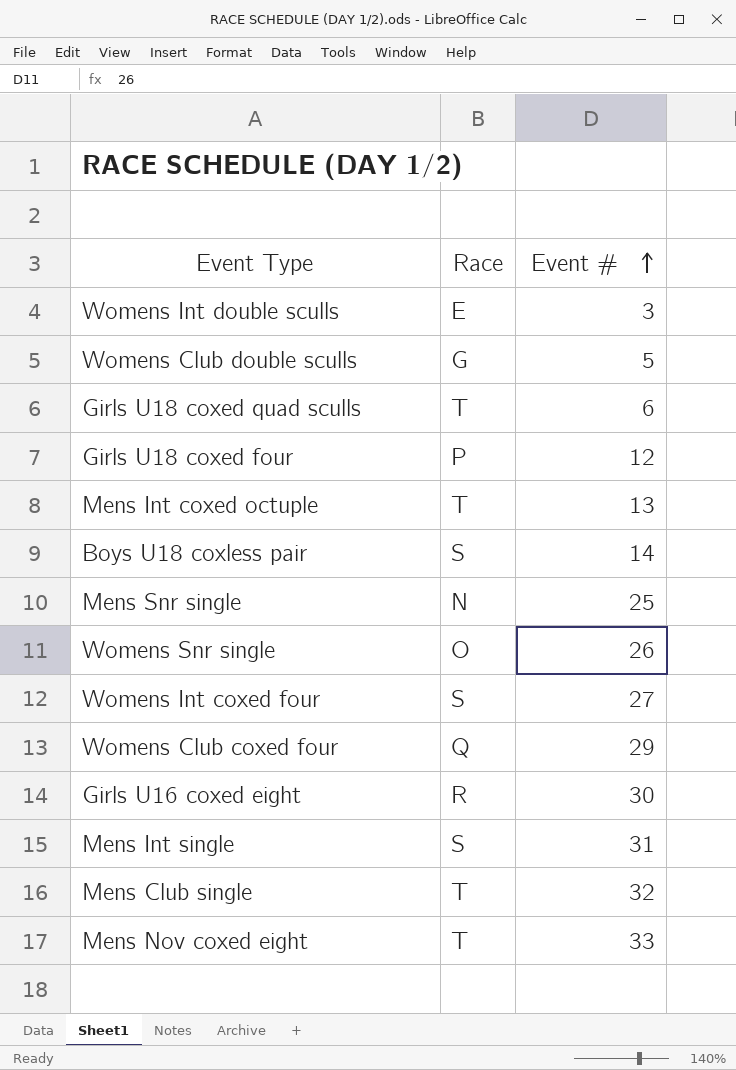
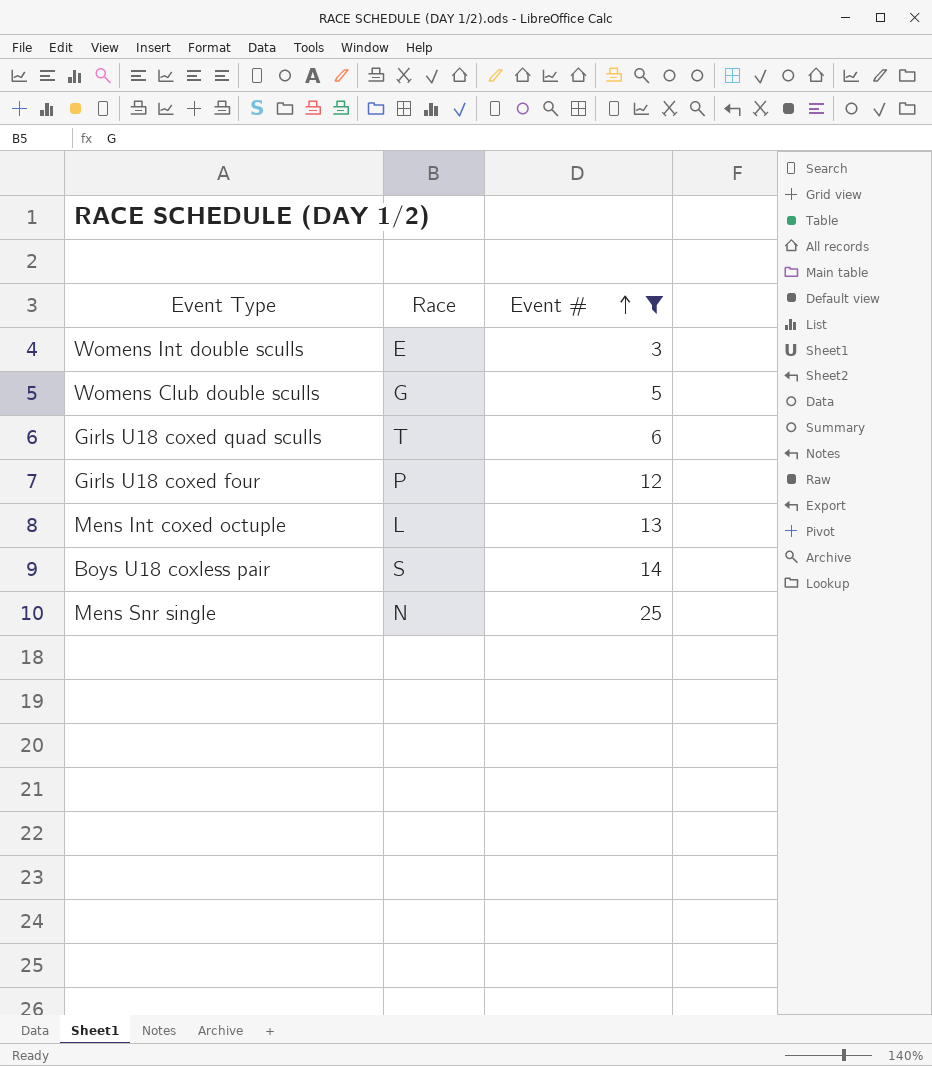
filter: none -> Event # <= 25
Mens Int coxed octuple | Race: T -> L

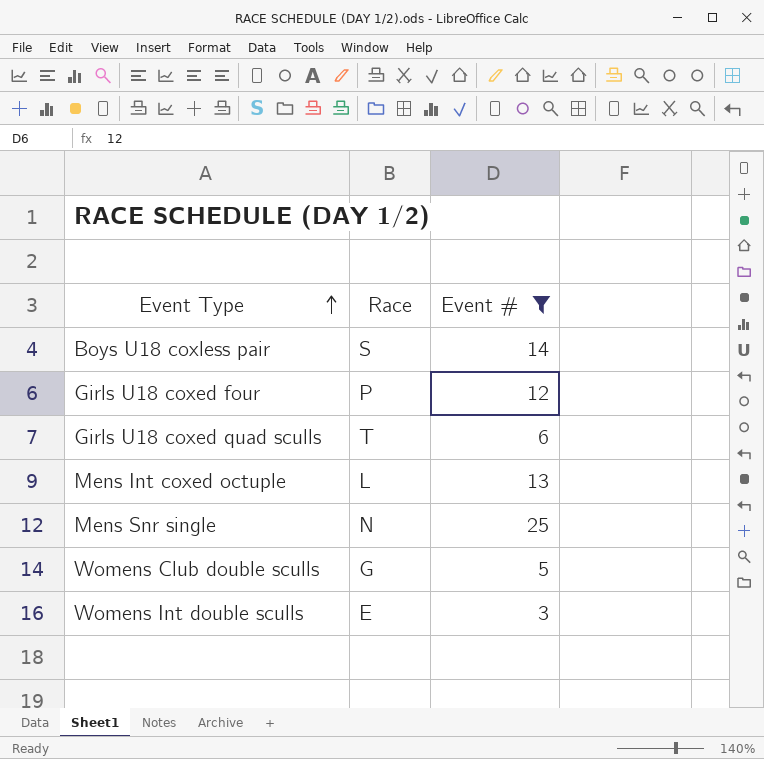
row order: Event # ascending -> Event Type ascending

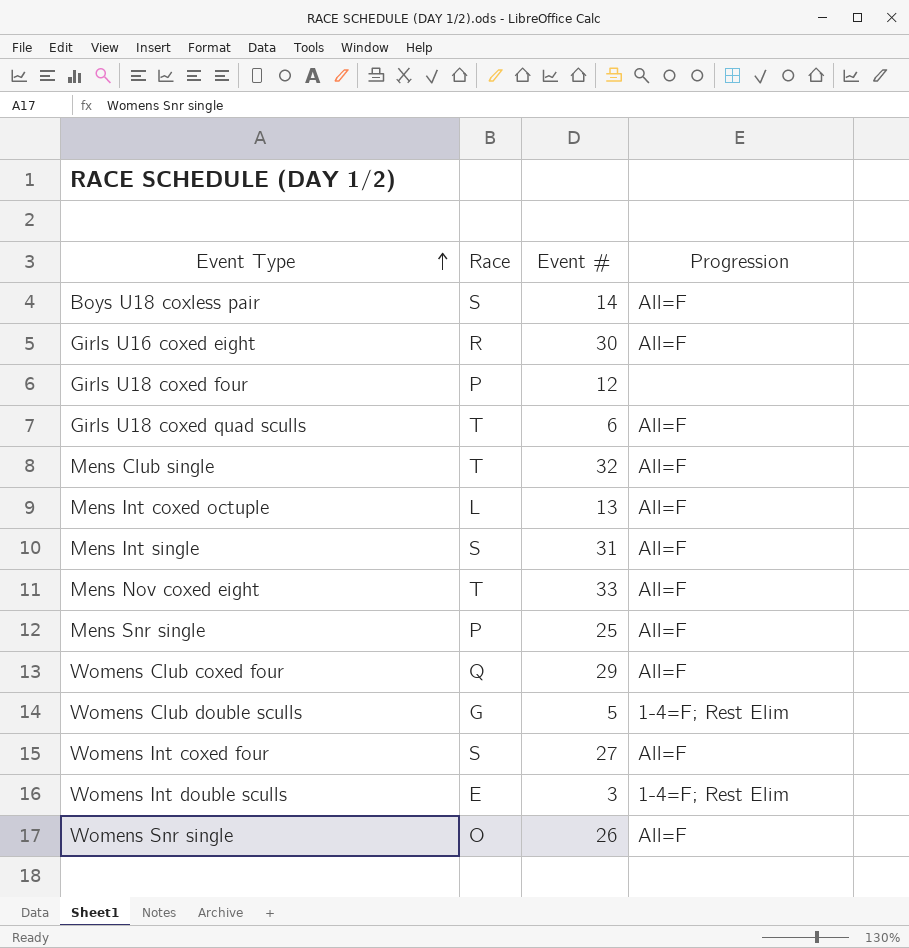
filter: Event # <= 25 -> none
column Progression | position: none -> 4
Mens Snr single | Race: N -> P

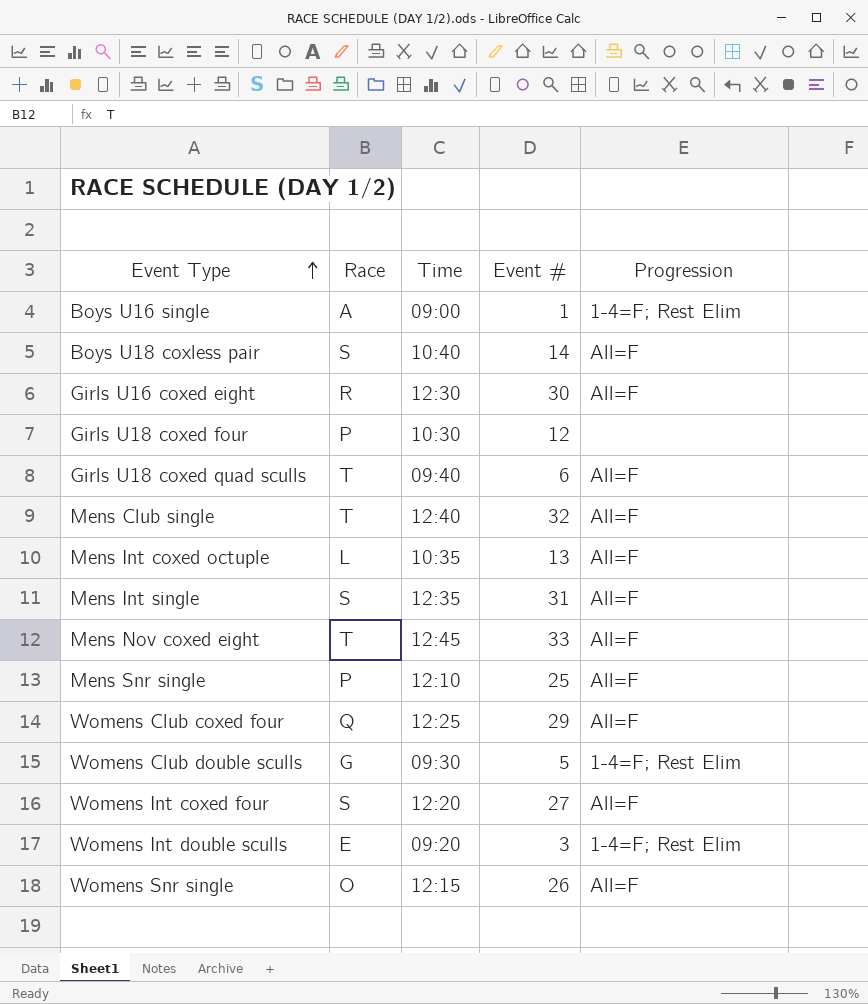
column Time | position: none -> 3
row Boys U16 single: none -> A | 09:00 | 1 | 1-4=F; Rest Elim

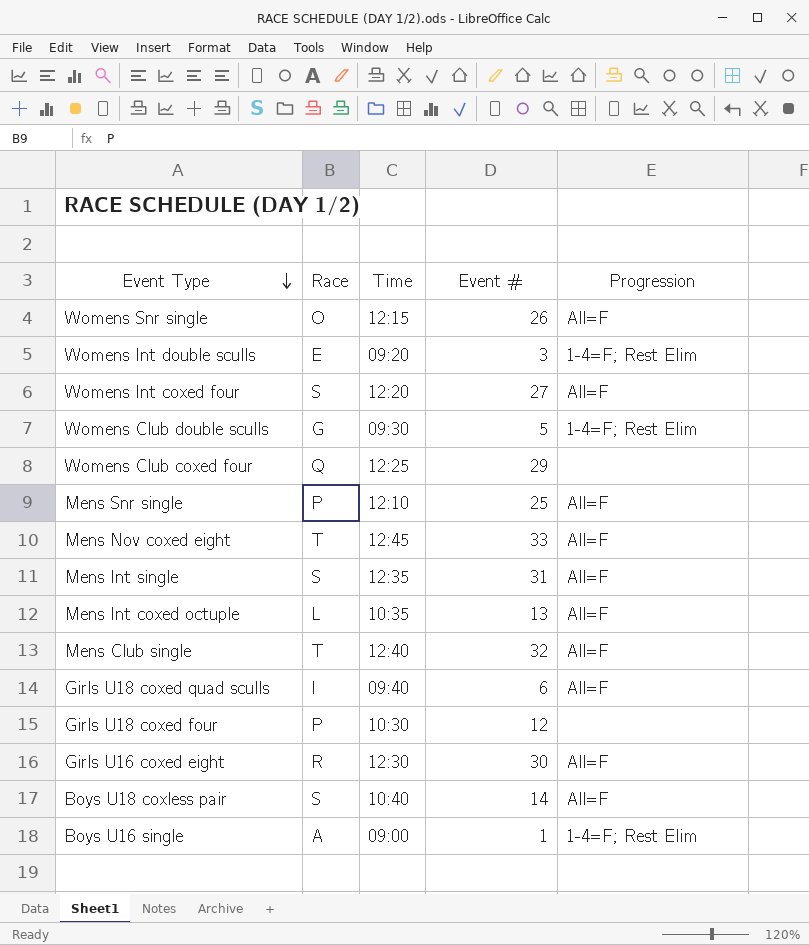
row order: Event Type ascending -> Event Type descending
Womens Club coxed four | Progression: All=F -> none
Girls U18 coxed quad sculls | Race: T -> I

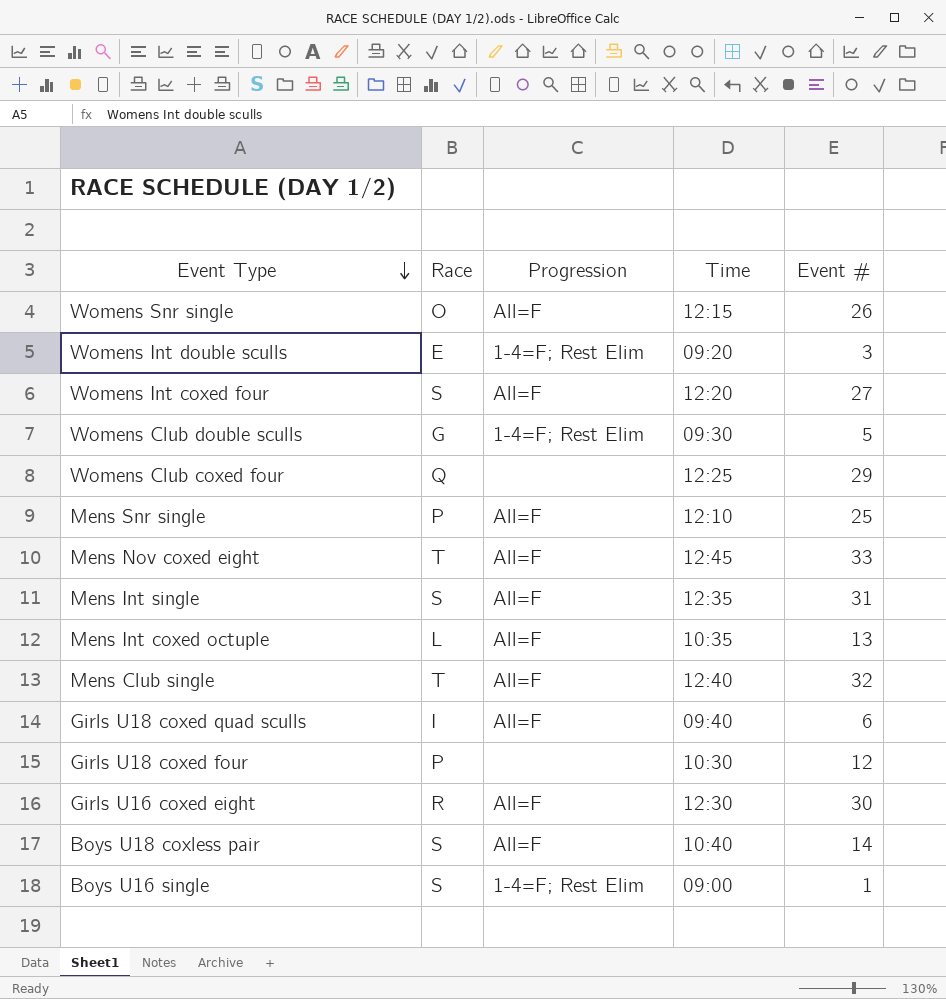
column Progression | position: 5 -> 3
Boys U16 single | Race: A -> S

